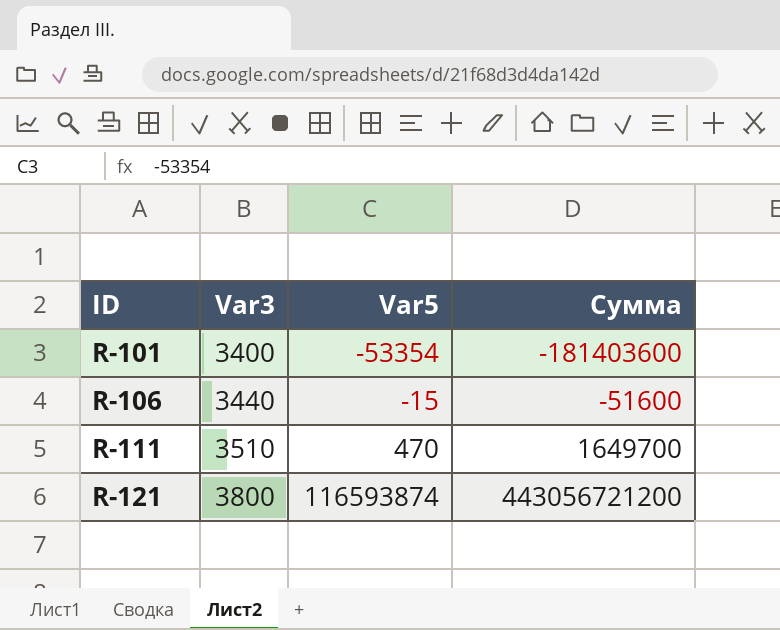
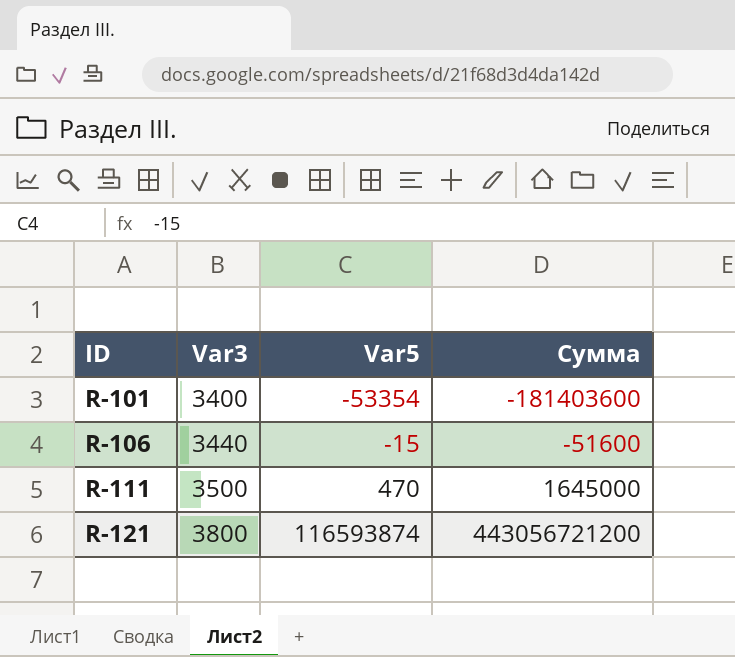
R-111 | Var3: 3510 -> 3500
R-111 | Сумма: 1649700 -> 1645000

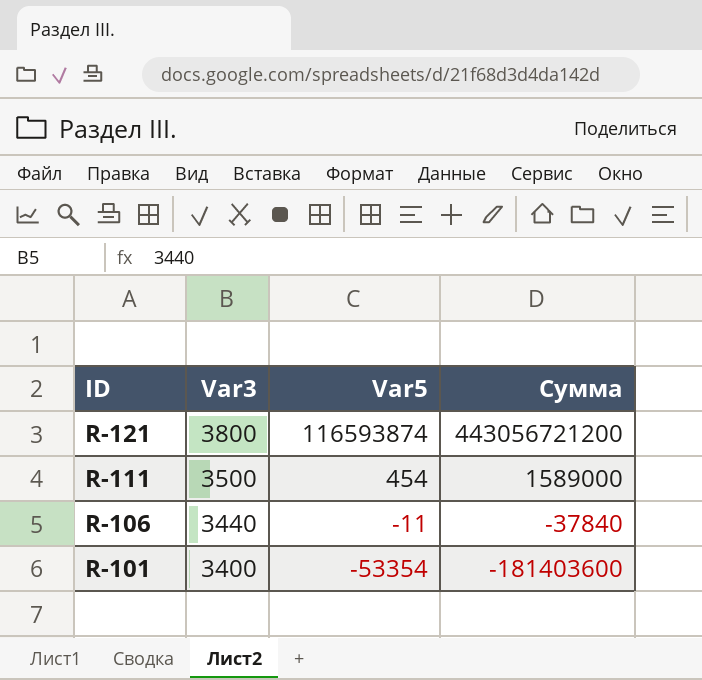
row order: ID ascending -> ID descending
R-111 | Var5: 470 -> 454
R-111 | Сумма: 1645000 -> 1589000
R-106 | Var5: -15 -> -11
R-106 | Сумма: -51600 -> -37840

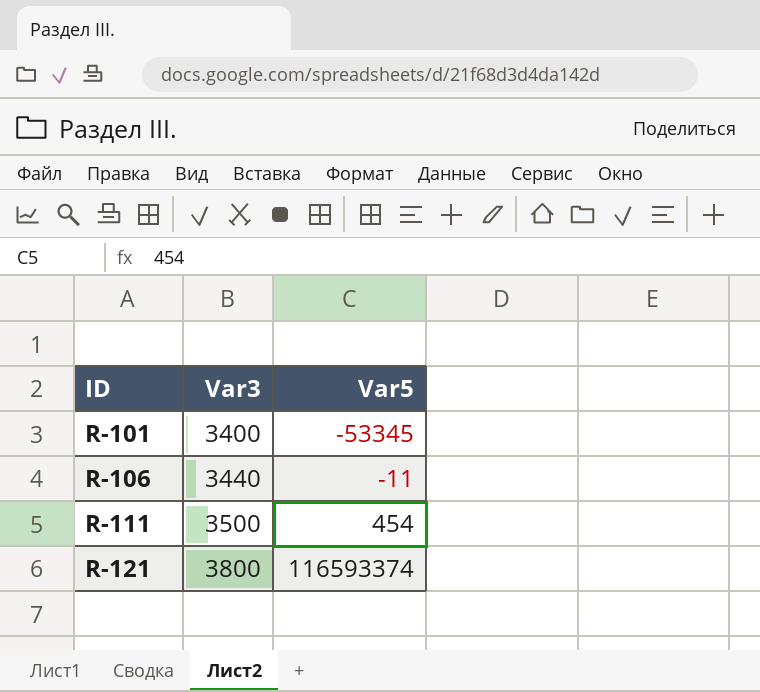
row order: ID descending -> ID ascending
column Сумма | formula: [Var3] * [Var5] -> none
R-101 | Var5: -53354 -> -53345
R-121 | Var5: 116593874 -> 116593374

